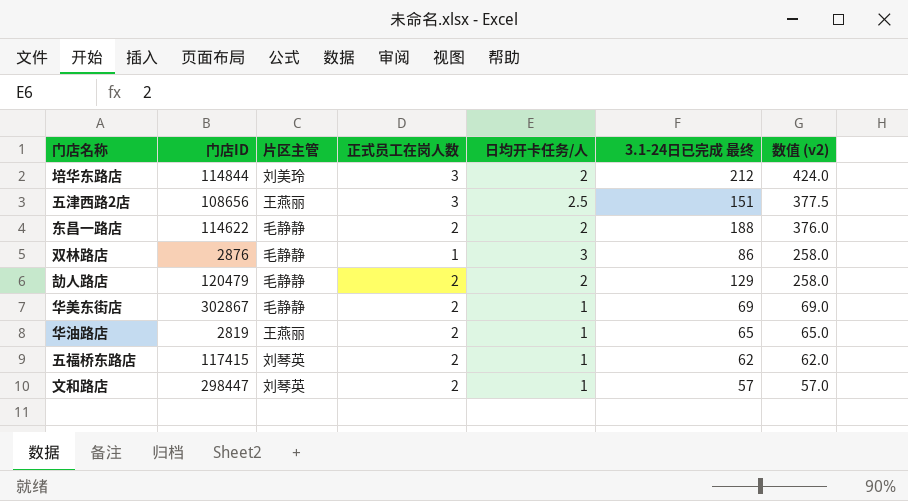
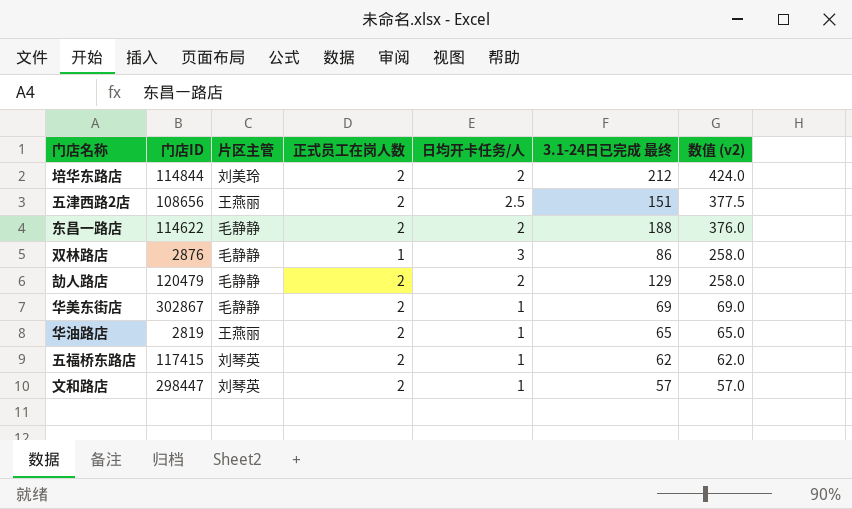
培华东路店 | 正式员工在岗人数: 3 -> 2
五津西路2店 | 正式员工在岗人数: 3 -> 2

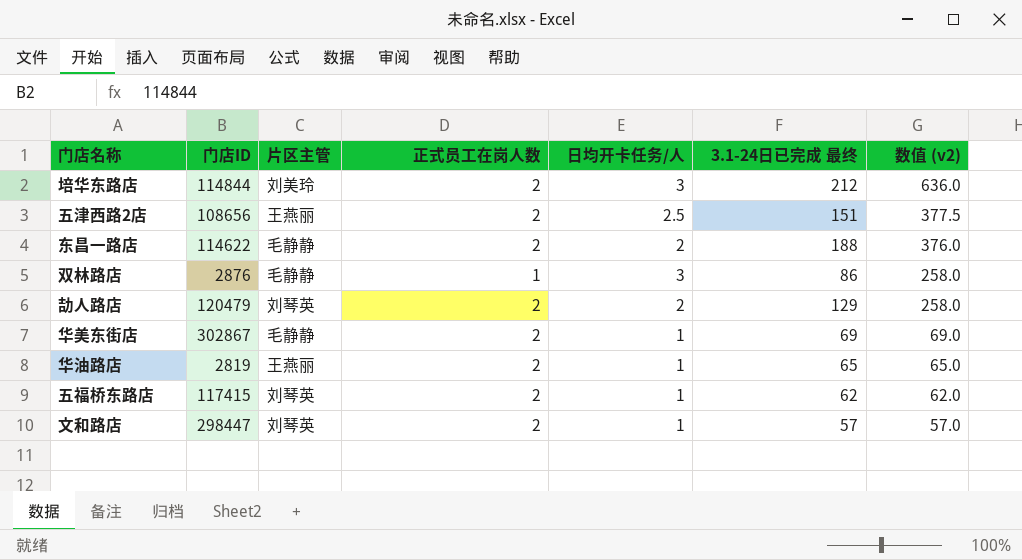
培华东路店 | 日均开卡任务/人: 2 -> 3
培华东路店 | 数值 (v2): 424.0 -> 636.0
劼人路店 | 片区主管: 毛静静 -> 刘琴英

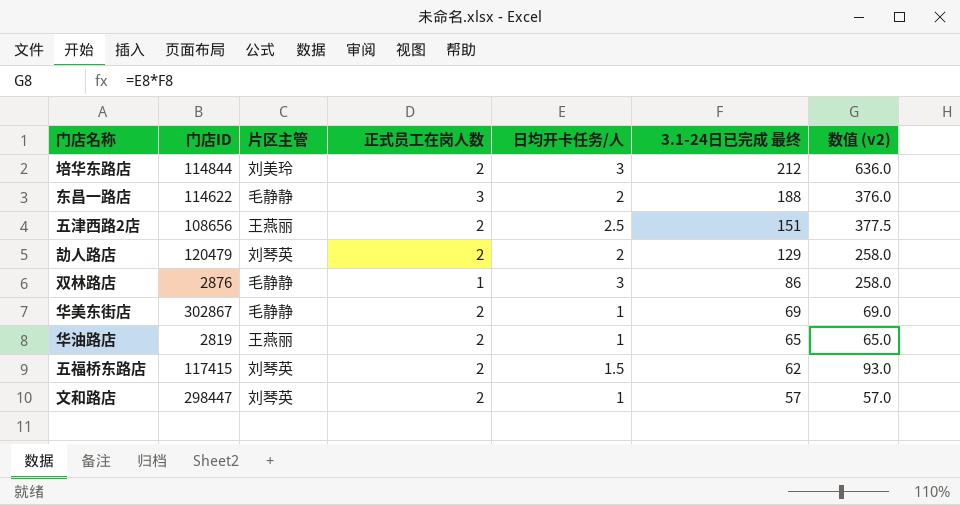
row order: 数值 (v2) descending -> 3.1-24日已完成 最终 descending
东昌一路店 | 正式员工在岗人数: 2 -> 3
五福桥东路店 | 日均开卡任务/人: 1 -> 1.5
五福桥东路店 | 数值 (v2): 62.0 -> 93.0

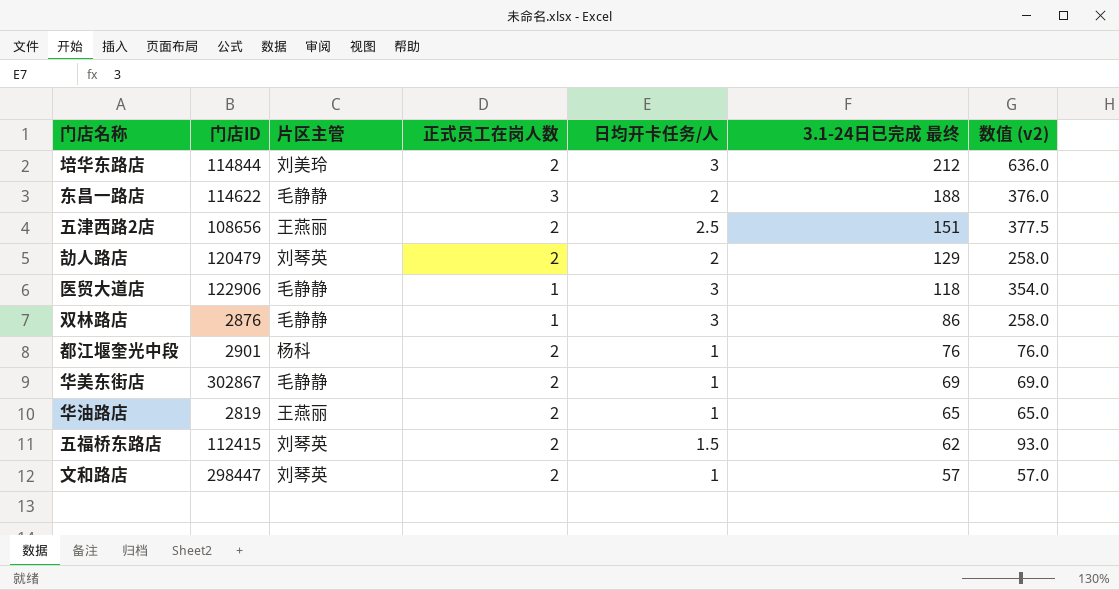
row 医贸大道店: none -> 122906 | 毛静静 | 1 | 3 | 118 | 354.0
row 都江堰奎光中段: none -> 2901 | 杨科 | 2 | 1 | 76 | 76.0
五福桥东路店 | 门店ID: 117415 -> 112415

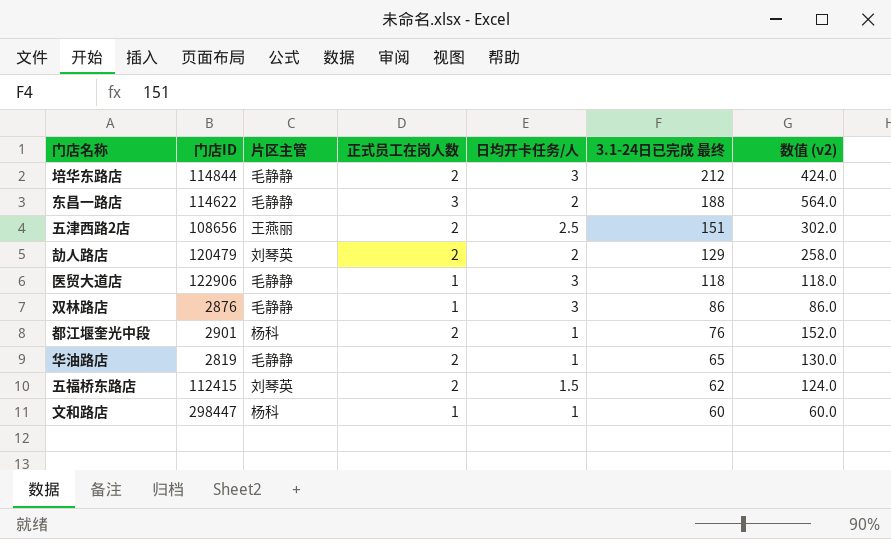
column 数值 (v2) | formula: [日均开卡任务/人] * [3.1-24日已完成 最终] -> [正式员工在岗人数] * [3.1-24日已完成 最终]
row 华美东街店: 302867 | 毛静静 | 2 | 1 | 69 | 69.0 -> none
培华东路店 | 片区主管: 刘美玲 -> 毛静静
华油路店 | 片区主管: 王燕丽 -> 毛静静
文和路店 | 片区主管: 刘琴英 -> 杨科
文和路店 | 正式员工在岗人数: 2 -> 1
文和路店 | 3.1-24日已完成 最终: 57 -> 60

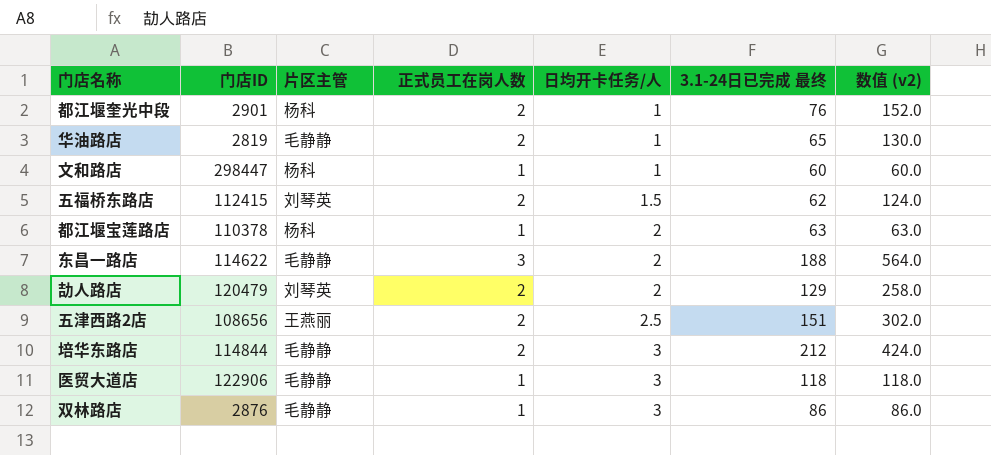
row order: 3.1-24日已完成 最终 descending -> 日均开卡任务/人 ascending
row 都江堰宝莲路店: none -> 110378 | 杨科 | 1 | 2 | 63 | 63.0

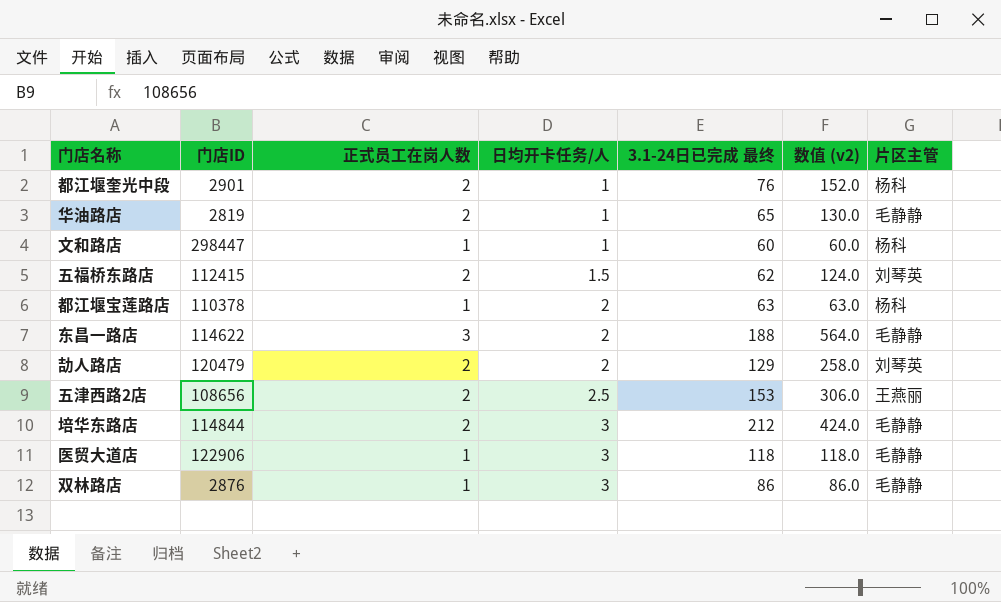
column 片区主管 | position: 3 -> 7
五津西路2店 | 3.1-24日已完成 最终: 151 -> 153
五津西路2店 | 数值 (v2): 302.0 -> 306.0

